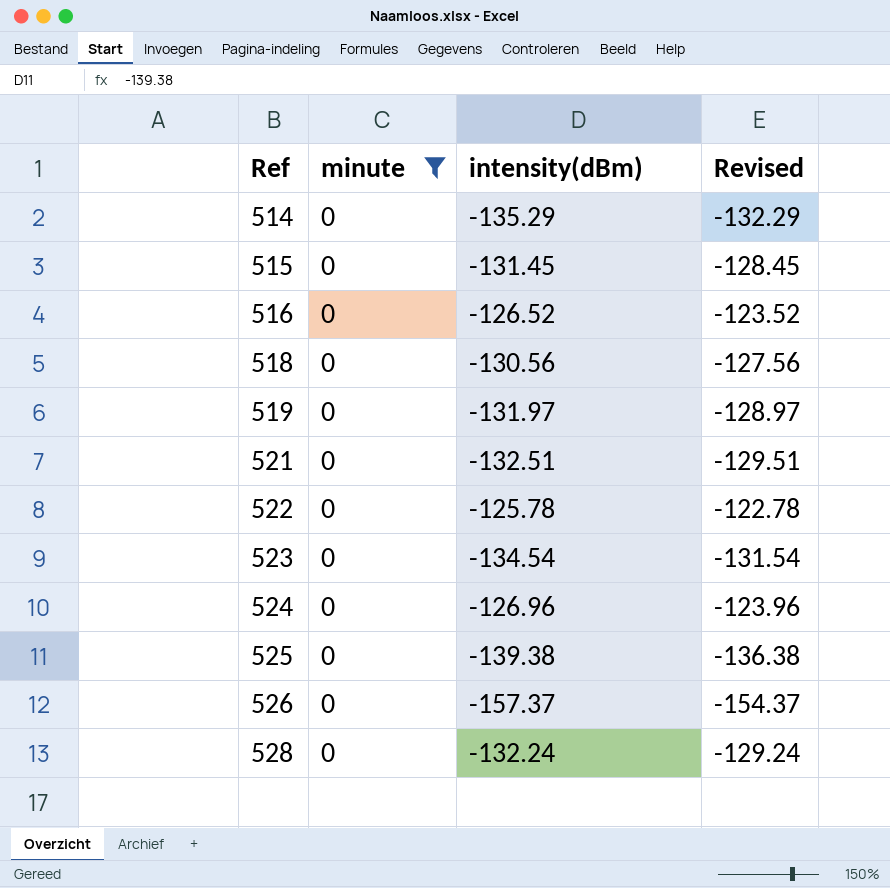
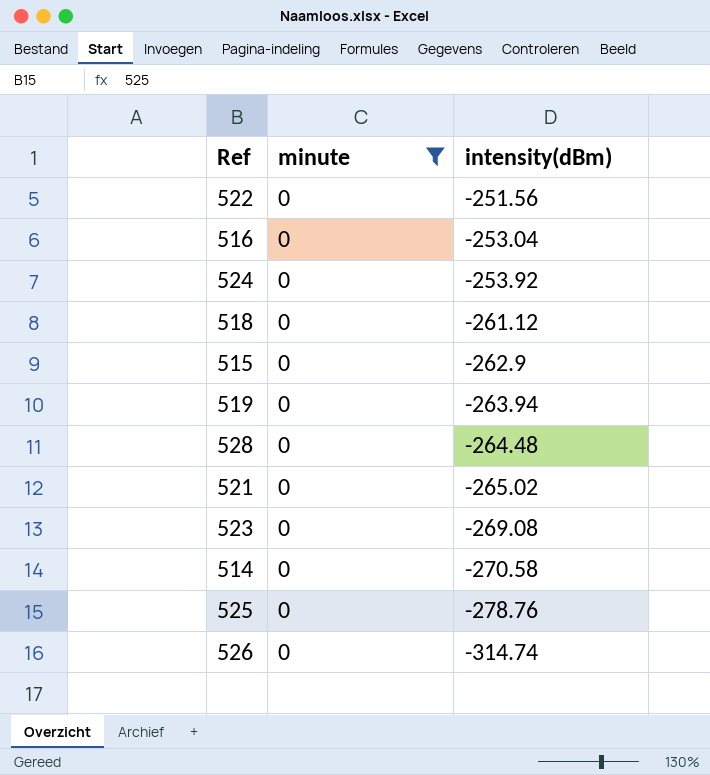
row order: Ref ascending -> intensity(dBm) descending
column Revised | formula: [intensity(dBm)] + 3 -> none
522 | intensity(dBm): -125.78 -> -251.56
516 | intensity(dBm): -126.52 -> -253.04
524 | intensity(dBm): -126.96 -> -253.92
518 | intensity(dBm): -130.56 -> -261.12
515 | intensity(dBm): -131.45 -> -262.9
519 | intensity(dBm): -131.97 -> -263.94
528 | intensity(dBm): -132.24 -> -264.48
521 | intensity(dBm): -132.51 -> -265.02
523 | intensity(dBm): -134.54 -> -269.08
514 | intensity(dBm): -135.29 -> -270.58
525 | intensity(dBm): -139.38 -> -278.76
526 | intensity(dBm): -157.37 -> -314.74

